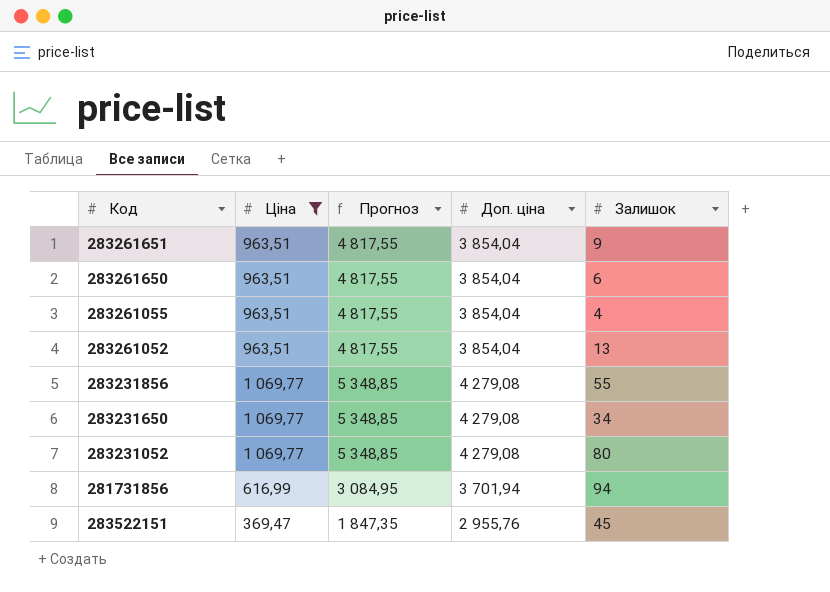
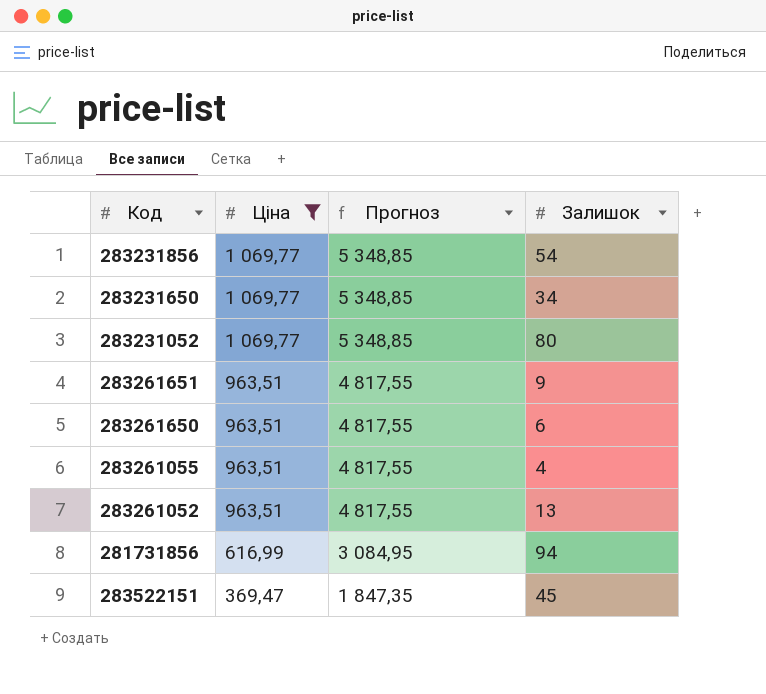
row order: none -> Ціна descending
column Доп. ціна | position: 4 -> none
283231856 | Залишок: 55 -> 54

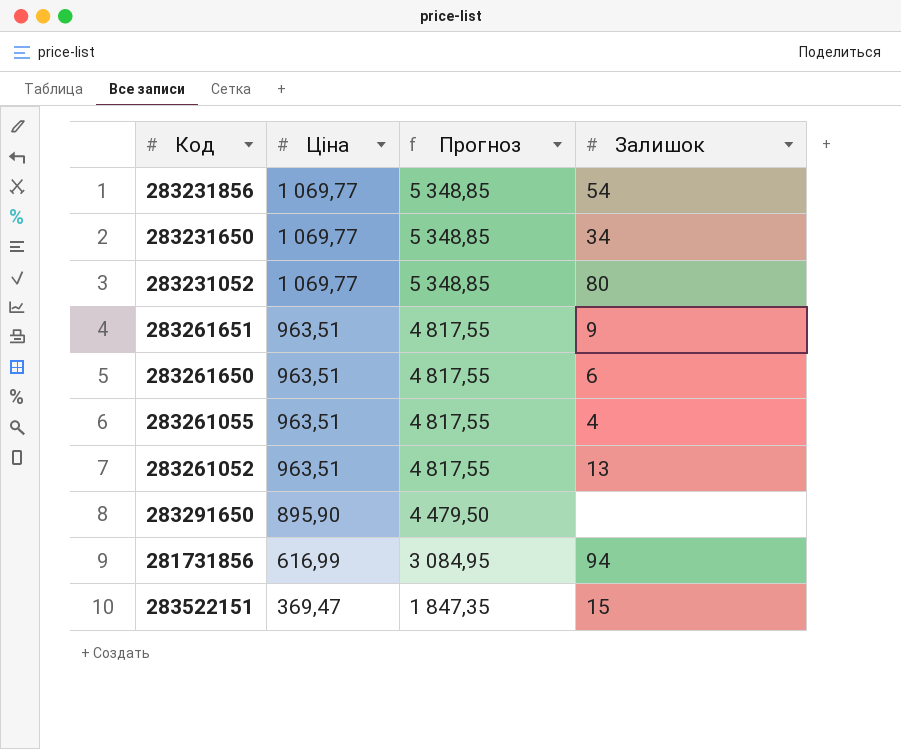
filter: Ціна != 895,90 -> none
283522151 | Залишок: 45 -> 15

